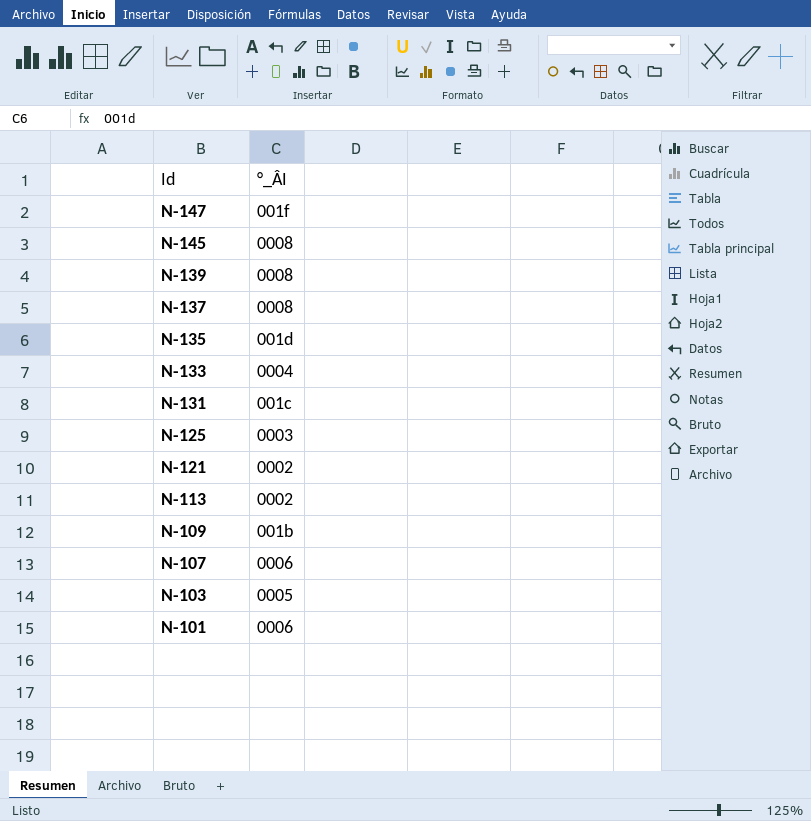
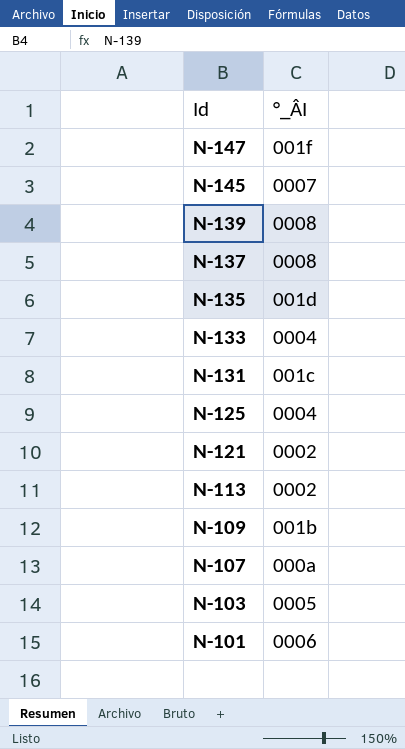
N-145 | °_ÂI: 0008 -> 0007
N-125 | °_ÂI: 0003 -> 0004
N-107 | °_ÂI: 0006 -> 000a

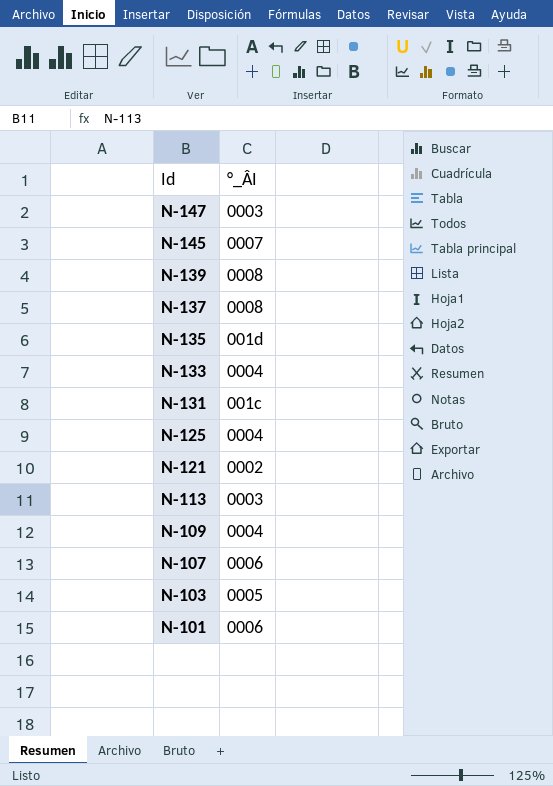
N-147 | °_ÂI: 001f -> 0003
N-113 | °_ÂI: 0002 -> 0003
N-109 | °_ÂI: 001b -> 0004
N-107 | °_ÂI: 000a -> 0006

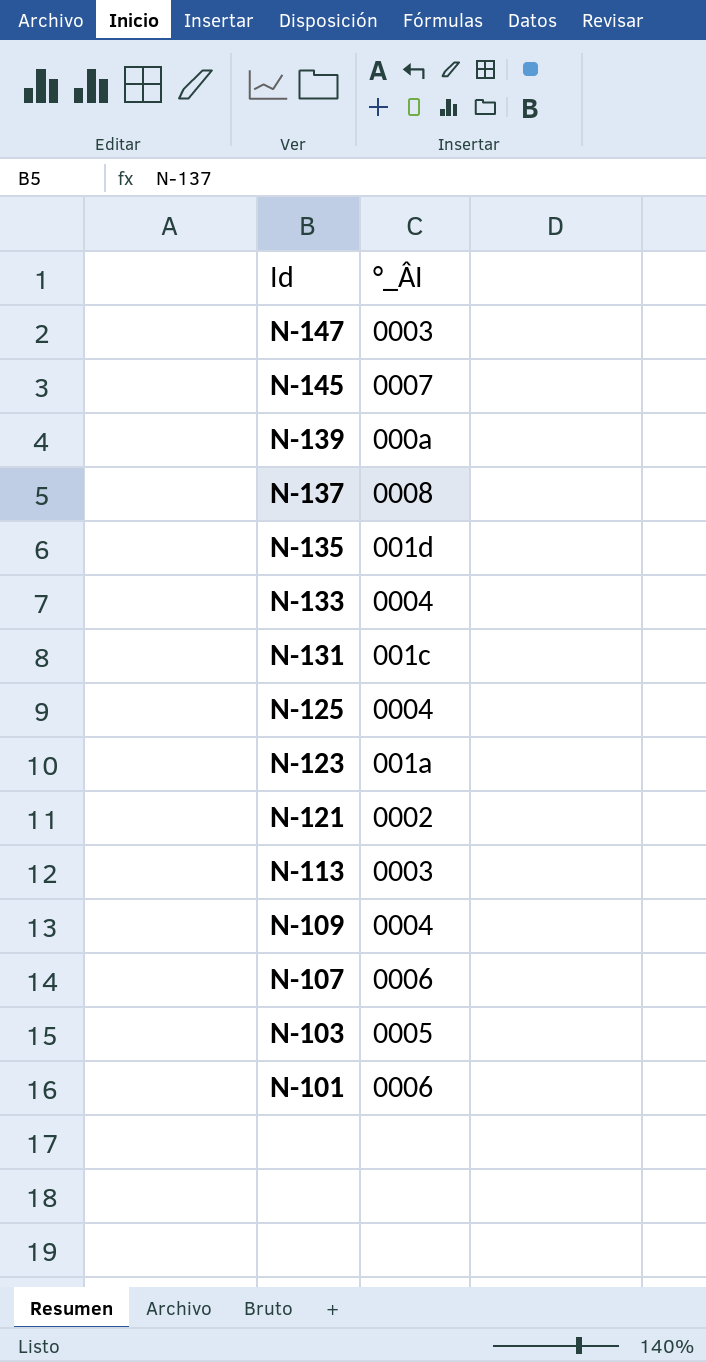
N-139 | °_ÂI: 0008 -> 000a
row N-123: none -> 001a

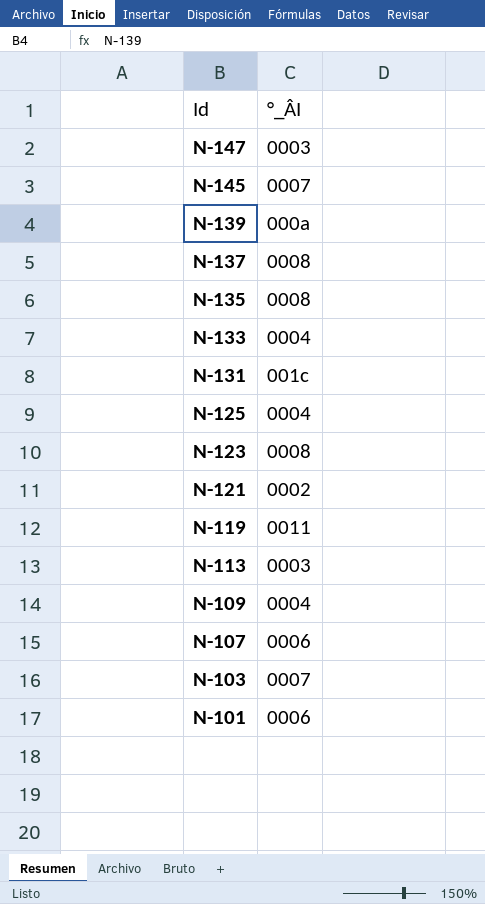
N-135 | °_ÂI: 001d -> 0008
N-123 | °_ÂI: 001a -> 0008
row N-119: none -> 0011
N-103 | °_ÂI: 0005 -> 0007

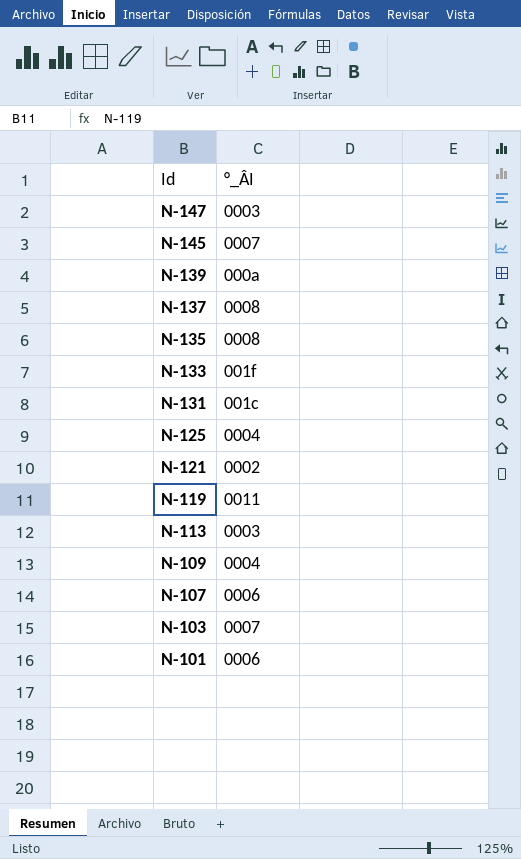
row N-123: 0008 -> none
N-133 | °_ÂI: 0004 -> 001f

